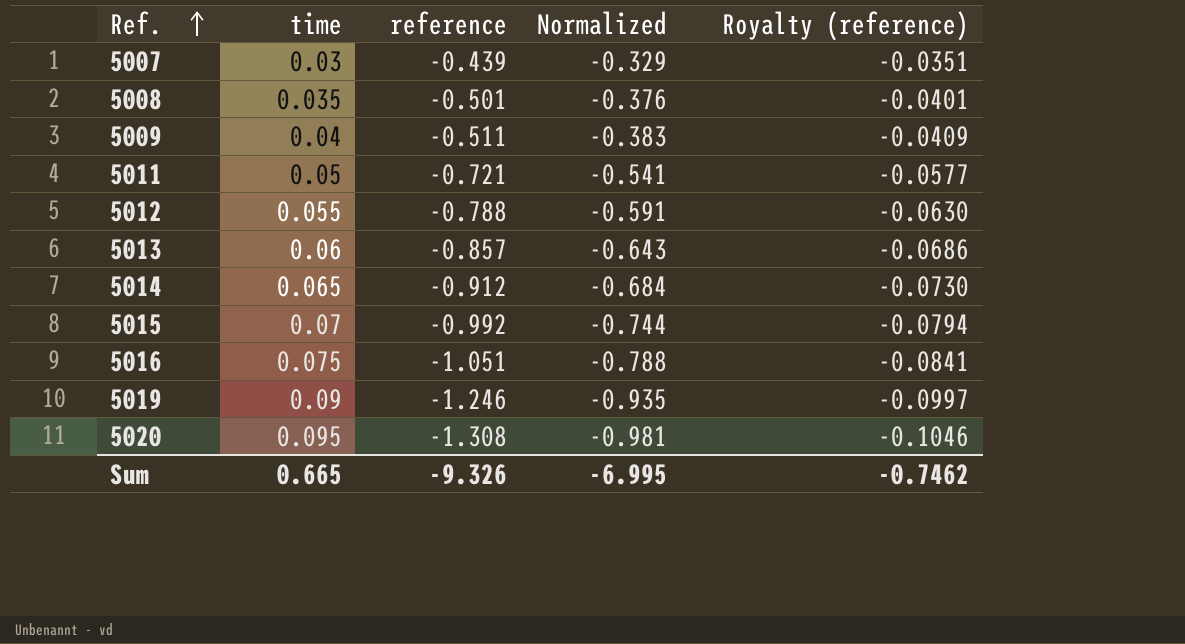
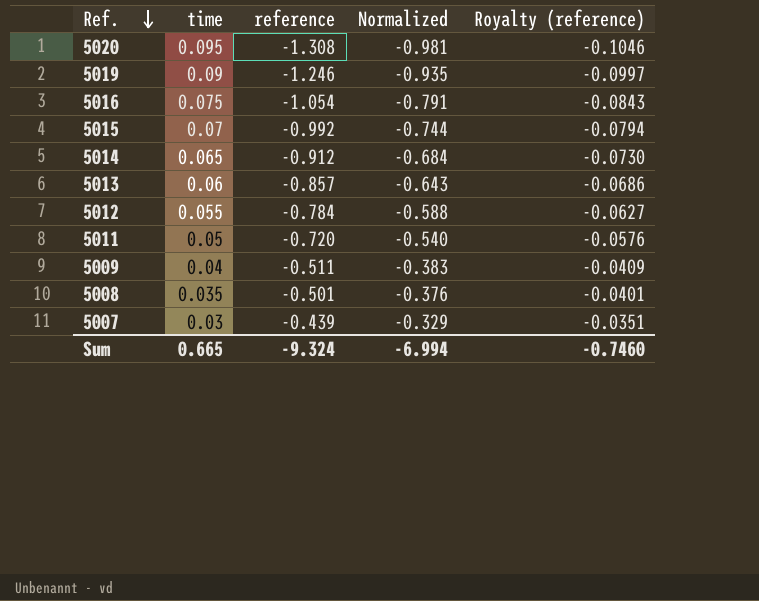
row order: Ref. ascending -> Ref. descending
5016 | reference: -1.051 -> -1.054
5016 | Normalized: -0.788 -> -0.791
5016 | Royalty (reference): -0.0841 -> -0.0843
5012 | reference: -0.788 -> -0.784
5012 | Normalized: -0.591 -> -0.588
5012 | Royalty (reference): -0.0630 -> -0.0627
5011 | reference: -0.721 -> -0.720
5011 | Normalized: -0.541 -> -0.540
5011 | Royalty (reference): -0.0577 -> -0.0576
Sum | reference: -9.326 -> -9.324
Sum | Normalized: -6.995 -> -6.994
Sum | Royalty (reference): -0.7462 -> -0.7460

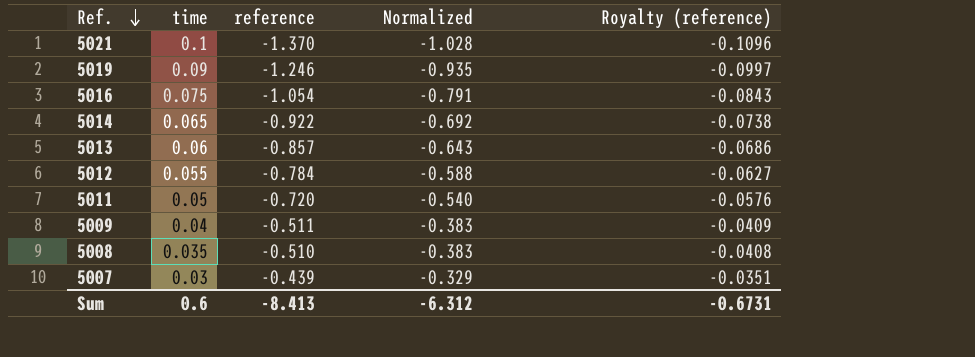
row 5020: 0.095 | -1.308 | -0.981 | -0.1046 -> none
row 5015: 0.07 | -0.992 | -0.744 | -0.0794 -> none
row 5021: none -> 0.1 | -1.370 | -1.028 | -0.1096
5014 | reference: -0.912 -> -0.922
5014 | Normalized: -0.684 -> -0.692
5014 | Royalty (reference): -0.0730 -> -0.0738
5008 | reference: -0.501 -> -0.510
5008 | Normalized: -0.376 -> -0.383
5008 | Royalty (reference): -0.0401 -> -0.0408
Sum | time: 0.665 -> 0.6
Sum | reference: -9.324 -> -8.413
Sum | Normalized: -6.994 -> -6.312
Sum | Royalty (reference): -0.7460 -> -0.6731

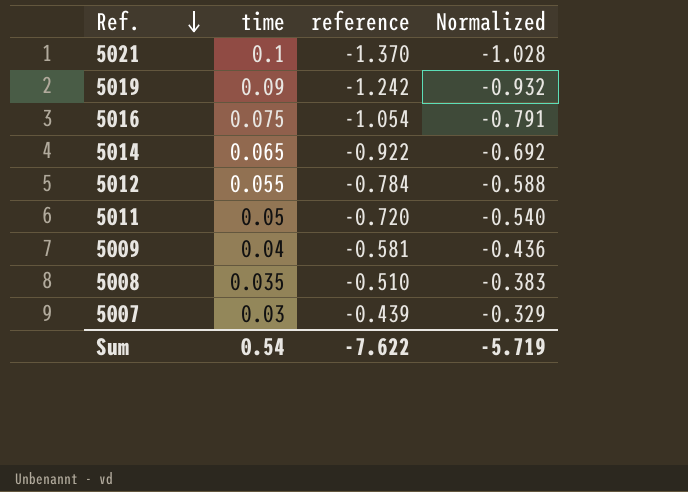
column Royalty (reference) | formula: [reference] * 0.08 -> none
row 5013: 0.06 | -0.857 | -0.643 | -0.0686 -> none
5019 | reference: -1.246 -> -1.242
5019 | Normalized: -0.935 -> -0.932
5009 | reference: -0.511 -> -0.581
5009 | Normalized: -0.383 -> -0.436
Sum | time: 0.6 -> 0.54
Sum | reference: -8.413 -> -7.622
Sum | Normalized: -6.312 -> -5.719

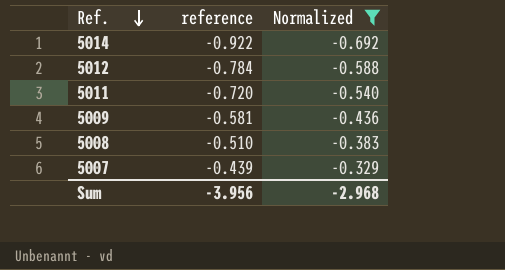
filter: none -> Normalized >= -0.692
column time | position: 2 -> none
Sum | reference: -7.622 -> -3.956
Sum | Normalized: -5.719 -> -2.968

